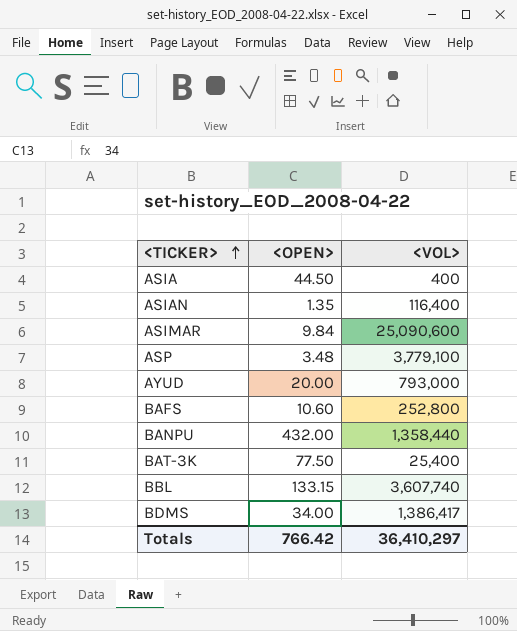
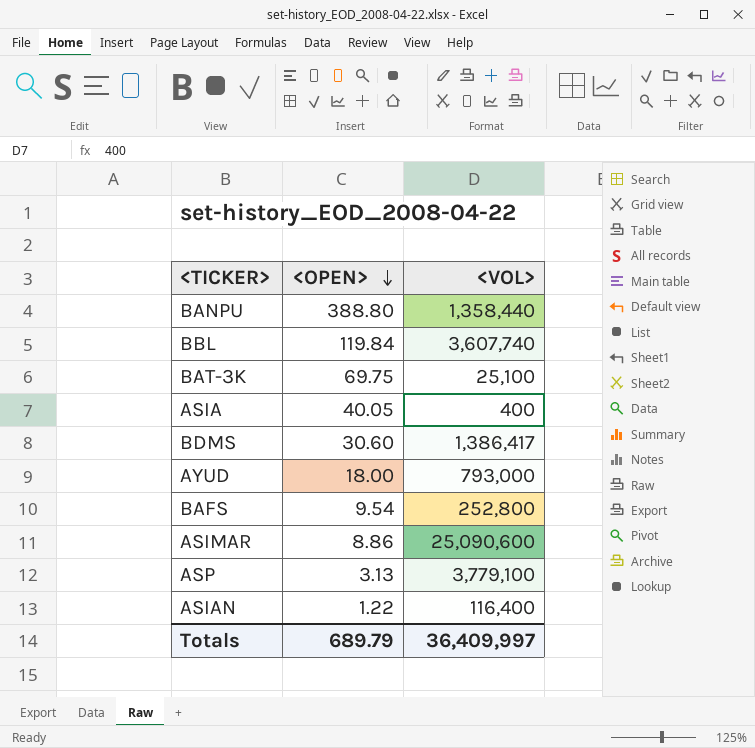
row order: <TICKER> ascending -> <OPEN> descending
BANPU | <OPEN>: 432.00 -> 388.80
BBL | <OPEN>: 133.15 -> 119.84
BAT-3K | <OPEN>: 77.50 -> 69.75
BAT-3K | <VOL>: 25,400 -> 25,100
ASIA | <OPEN>: 44.50 -> 40.05
BDMS | <OPEN>: 34.00 -> 30.60
AYUD | <OPEN>: 20.00 -> 18.00
BAFS | <OPEN>: 10.60 -> 9.54
ASIMAR | <OPEN>: 9.84 -> 8.86
ASP | <OPEN>: 3.48 -> 3.13
ASIAN | <OPEN>: 1.35 -> 1.22
Totals | <OPEN>: 766.42 -> 689.79
Totals | <VOL>: 36,410,297 -> 36,409,997

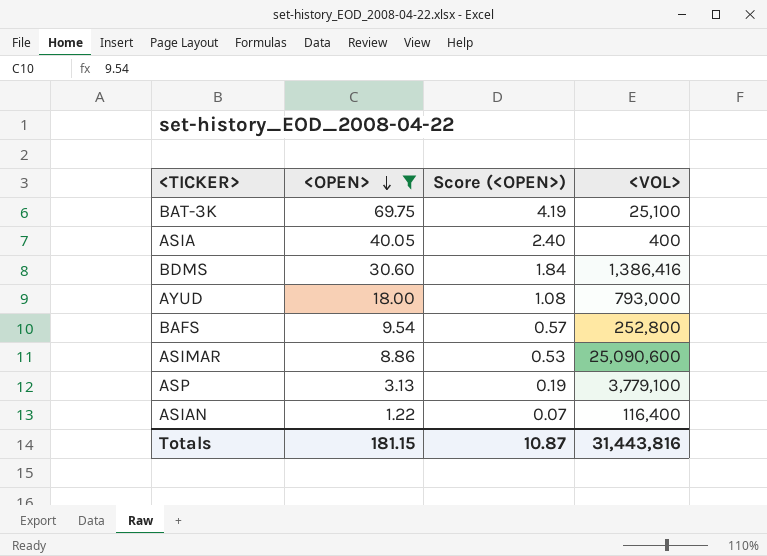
filter: none -> <OPEN> <= 69.75
column Score (<OPEN>) | formula: none -> [<OPEN>] * 0.06
BDMS | <VOL>: 1,386,417 -> 1,386,416
Totals | <OPEN>: 689.79 -> 181.15
Totals | <VOL>: 36,409,997 -> 31,443,816

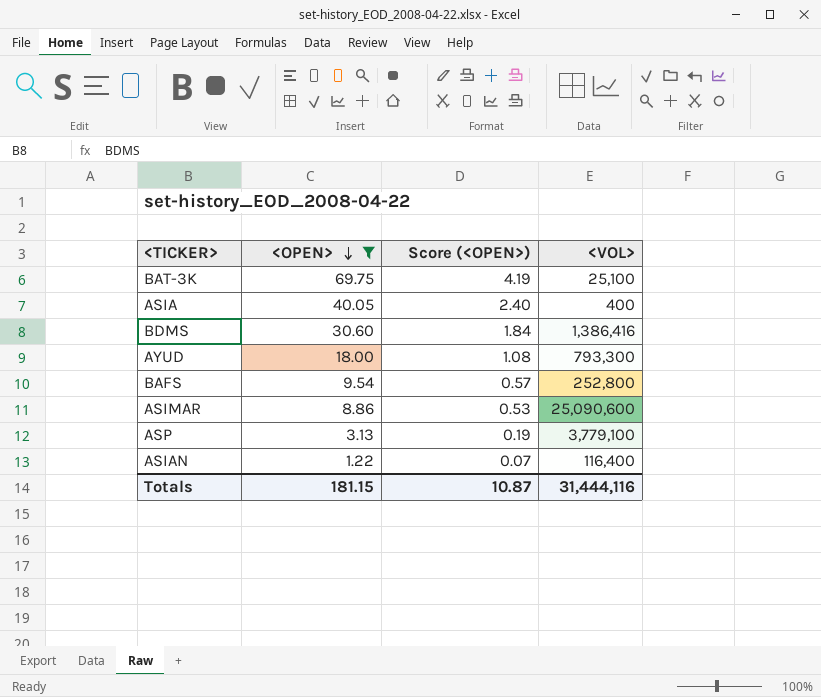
AYUD | <VOL>: 793,000 -> 793,300
Totals | <VOL>: 31,443,816 -> 31,444,116

